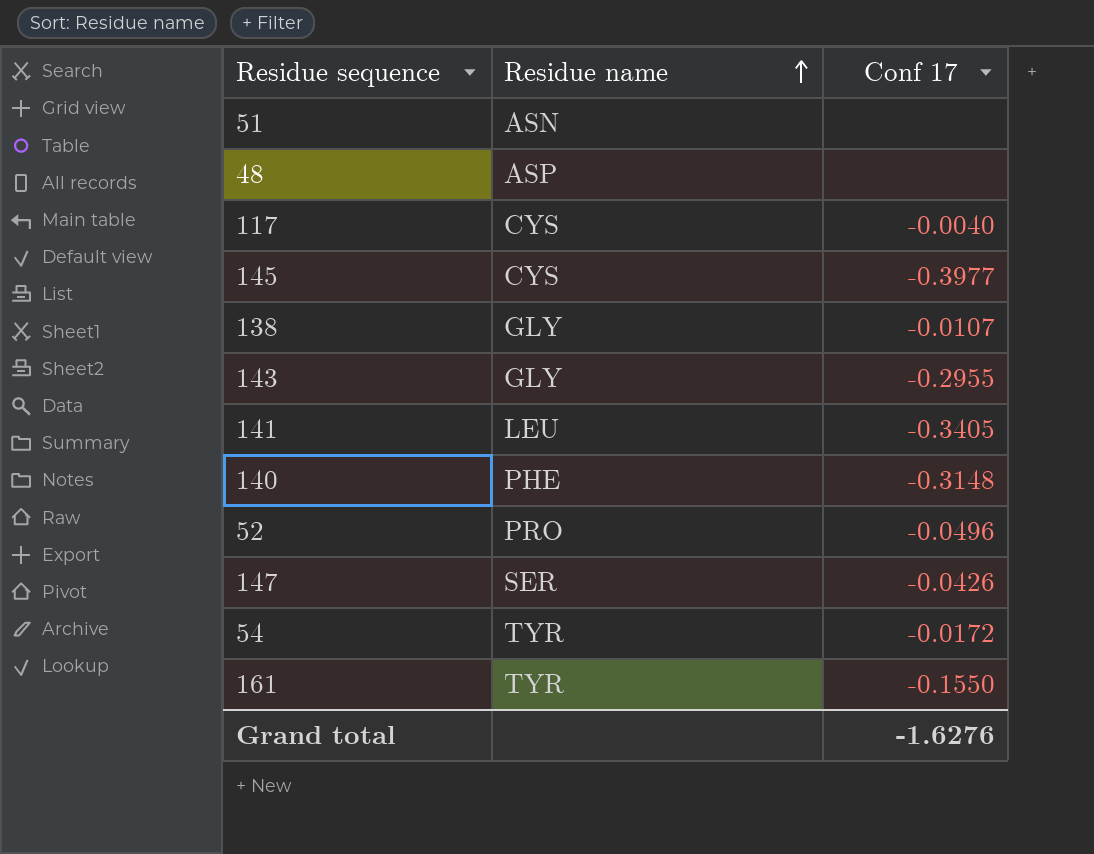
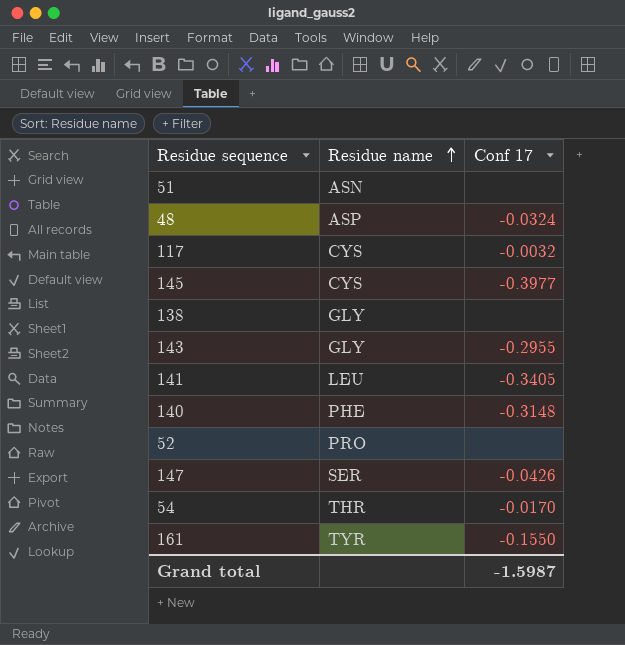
48 | Conf 17: none -> -0.0324
117 | Conf 17: -0.0040 -> -0.0032
138 | Conf 17: -0.0107 -> none
52 | Conf 17: -0.0496 -> none
54 | Residue name: TYR -> THR
54 | Conf 17: -0.0172 -> -0.0170
Grand total | Conf 17: -1.6276 -> -1.5987

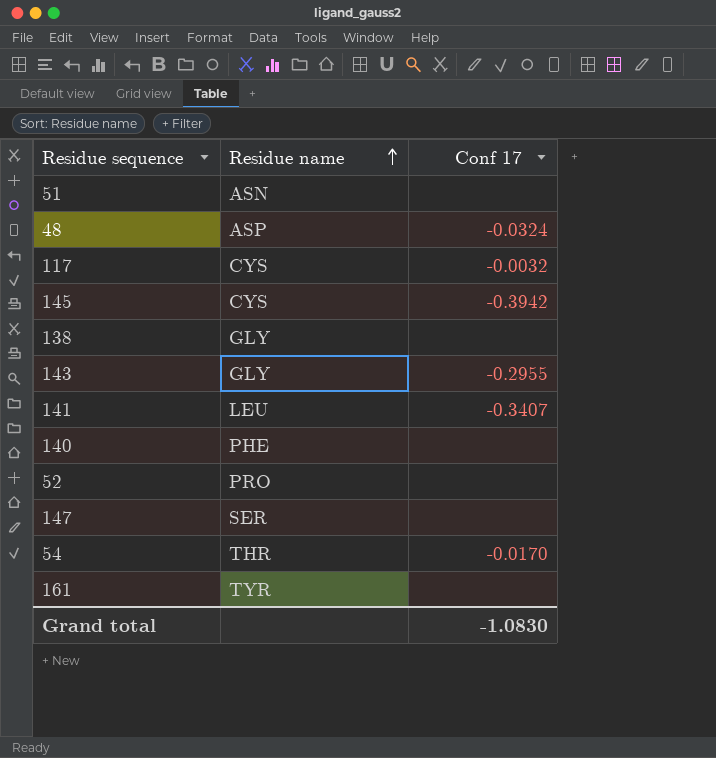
145 | Conf 17: -0.3977 -> -0.3942
141 | Conf 17: -0.3405 -> -0.3407
140 | Conf 17: -0.3148 -> none
147 | Conf 17: -0.0426 -> none
161 | Conf 17: -0.1550 -> none
Grand total | Conf 17: -1.5987 -> -1.0830

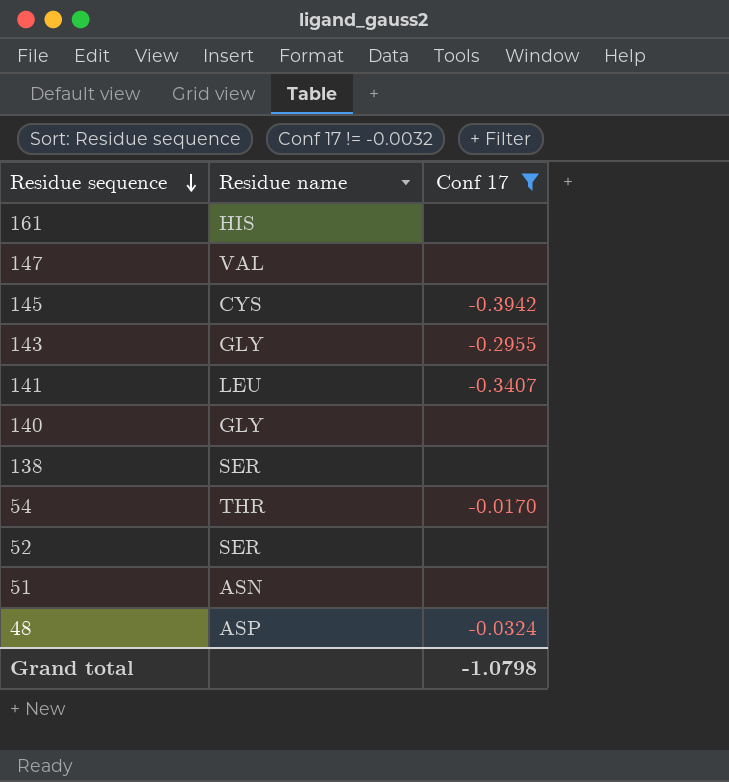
filter: none -> Conf 17 != -0.0032
row order: Residue name ascending -> Residue sequence descending
161 | Residue name: TYR -> HIS
147 | Residue name: SER -> VAL
140 | Residue name: PHE -> GLY
138 | Residue name: GLY -> SER
52 | Residue name: PRO -> SER
Grand total | Conf 17: -1.0830 -> -1.0798

